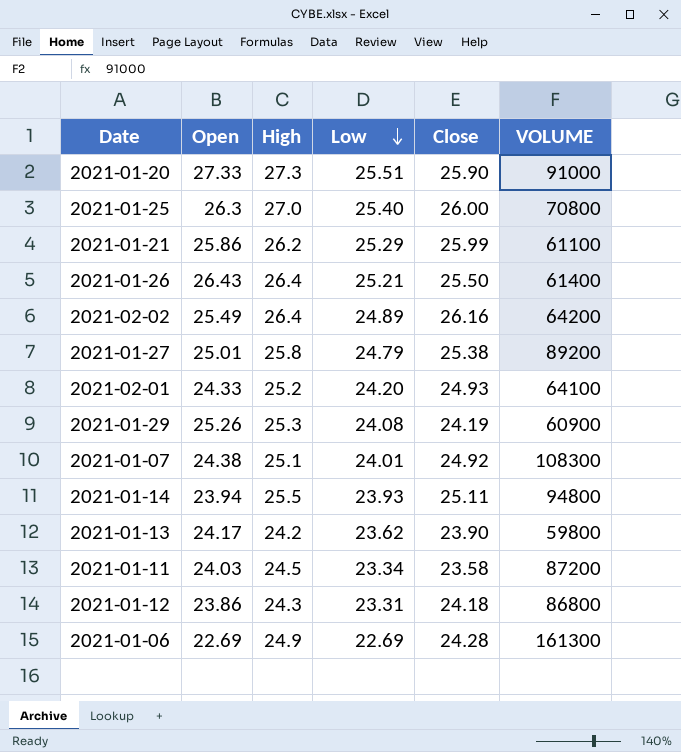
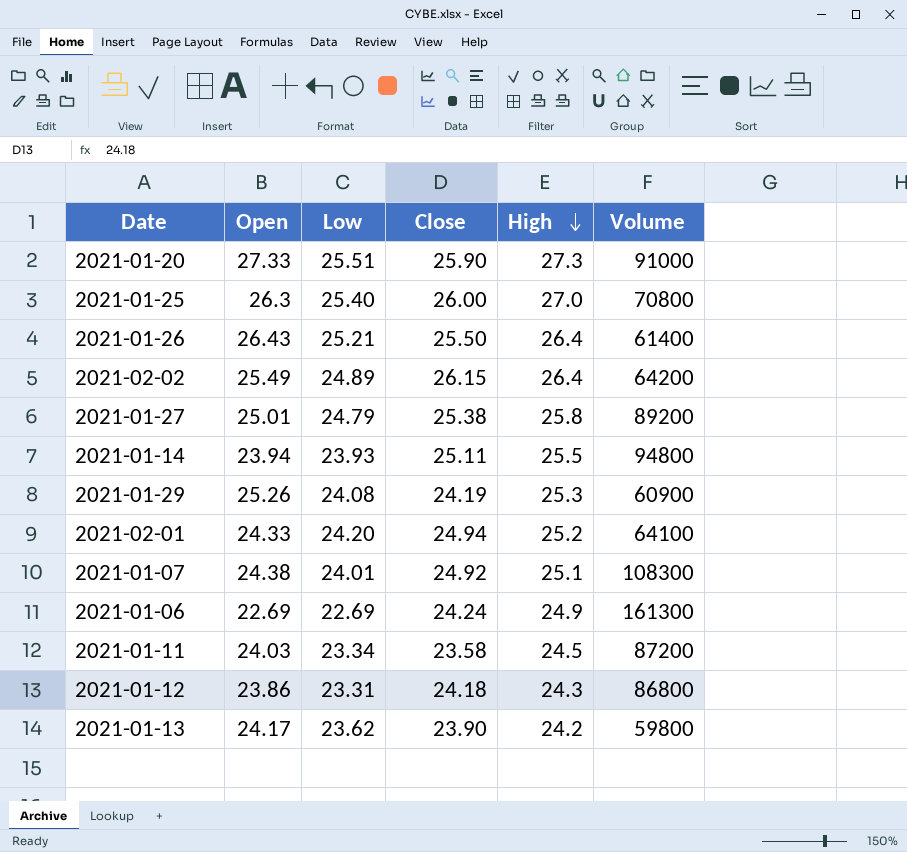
row order: Low descending -> High descending
column High | position: 3 -> 5
column name: VOLUME -> Volume
row 2021-01-21: 25.86 | 26.2 | 25.29 | 25.99 | 61100 -> none
2021-02-02 | Close: 26.16 -> 26.15
2021-02-01 | Close: 24.93 -> 24.94
2021-01-06 | Close: 24.28 -> 24.24

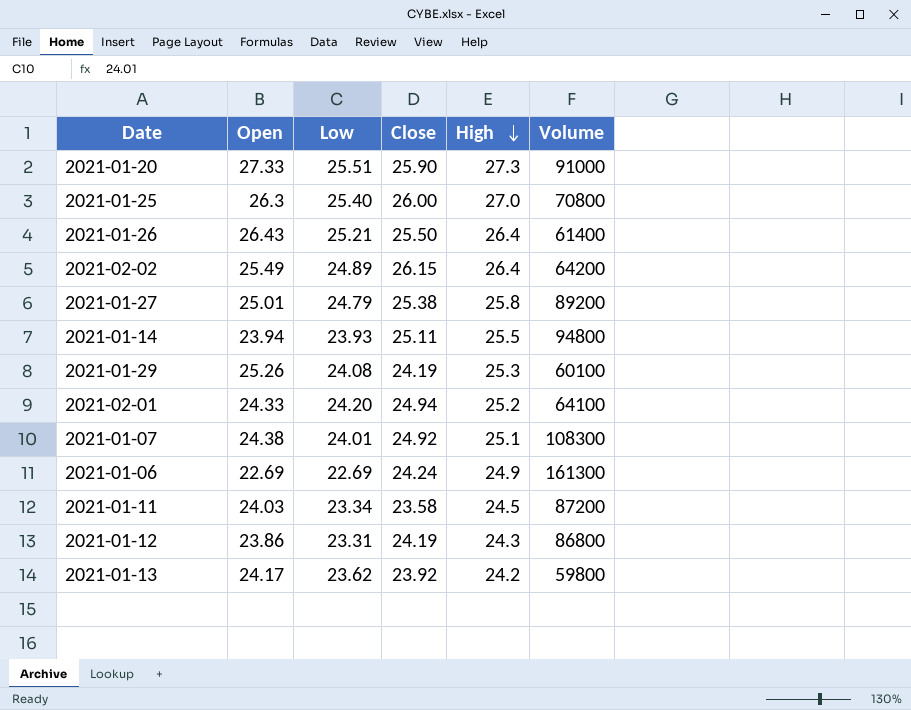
2021-01-29 | Volume: 60900 -> 60100
2021-01-12 | Close: 24.18 -> 24.19
2021-01-13 | Close: 23.90 -> 23.92

